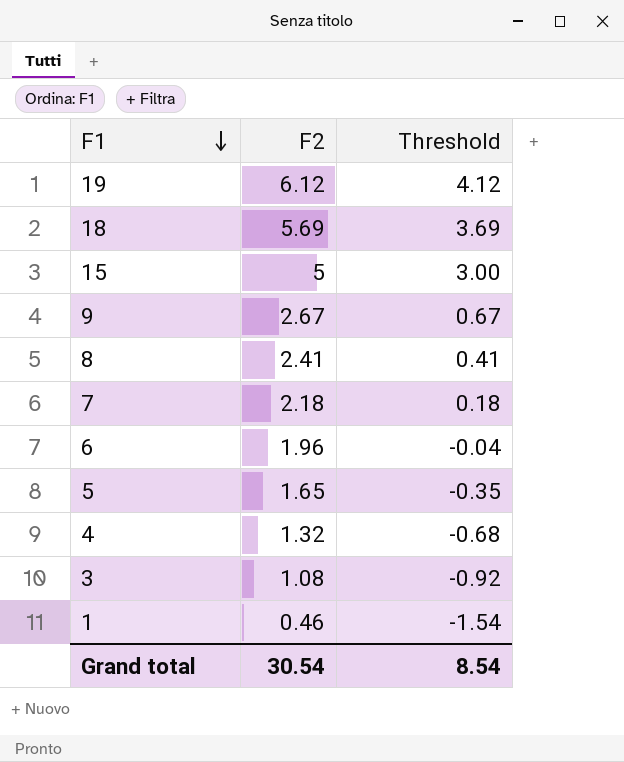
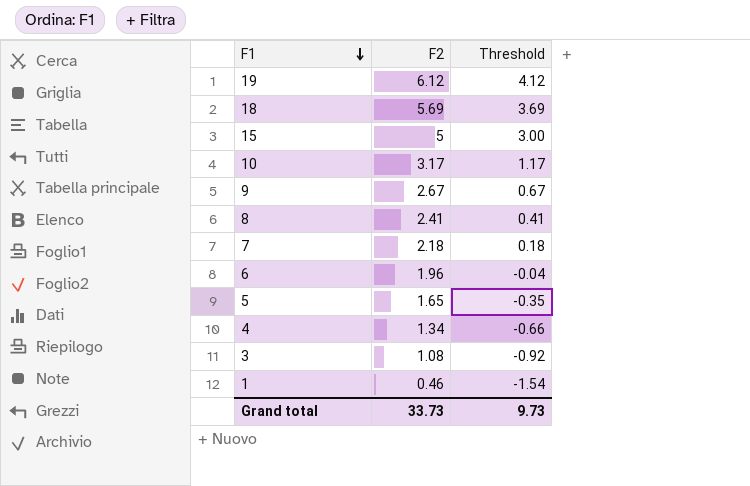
row 10: none -> 3.17 | 1.17
4 | F2: 1.32 -> 1.34
4 | Threshold: -0.68 -> -0.66
Grand total | F2: 30.54 -> 33.73
Grand total | Threshold: 8.54 -> 9.73

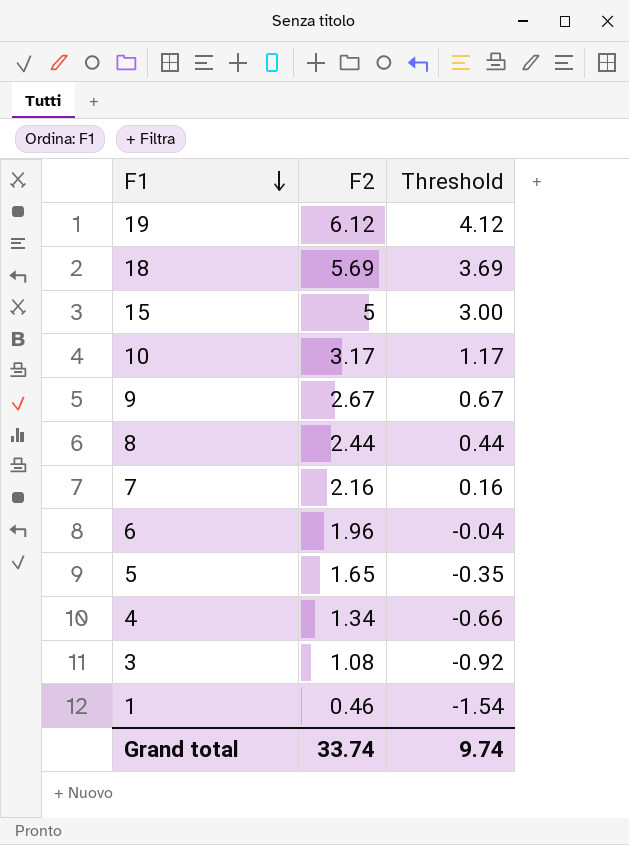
8 | F2: 2.41 -> 2.44
8 | Threshold: 0.41 -> 0.44
7 | F2: 2.18 -> 2.16
7 | Threshold: 0.18 -> 0.16
Grand total | F2: 33.73 -> 33.74
Grand total | Threshold: 9.73 -> 9.74

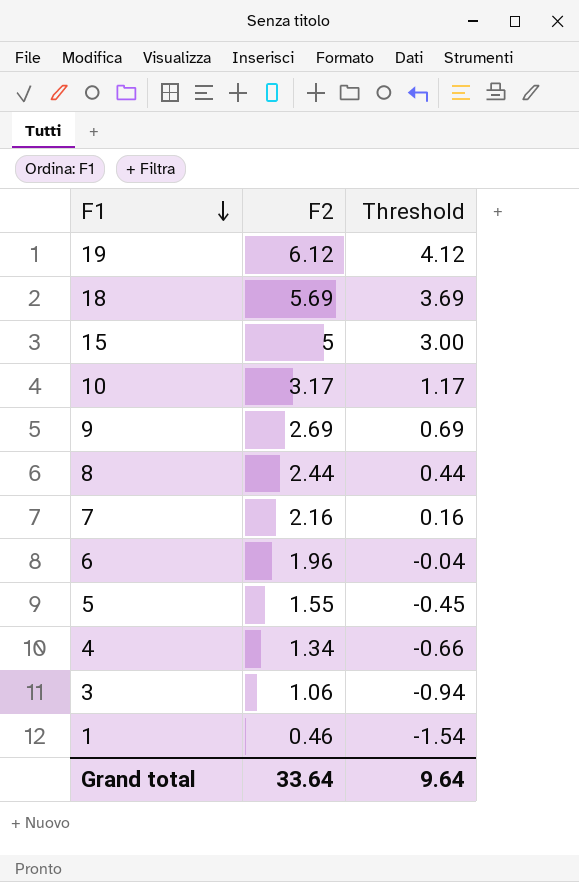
9 | F2: 2.67 -> 2.69
9 | Threshold: 0.67 -> 0.69
5 | F2: 1.65 -> 1.55
5 | Threshold: -0.35 -> -0.45
3 | F2: 1.08 -> 1.06
3 | Threshold: -0.92 -> -0.94
Grand total | F2: 33.74 -> 33.64
Grand total | Threshold: 9.74 -> 9.64

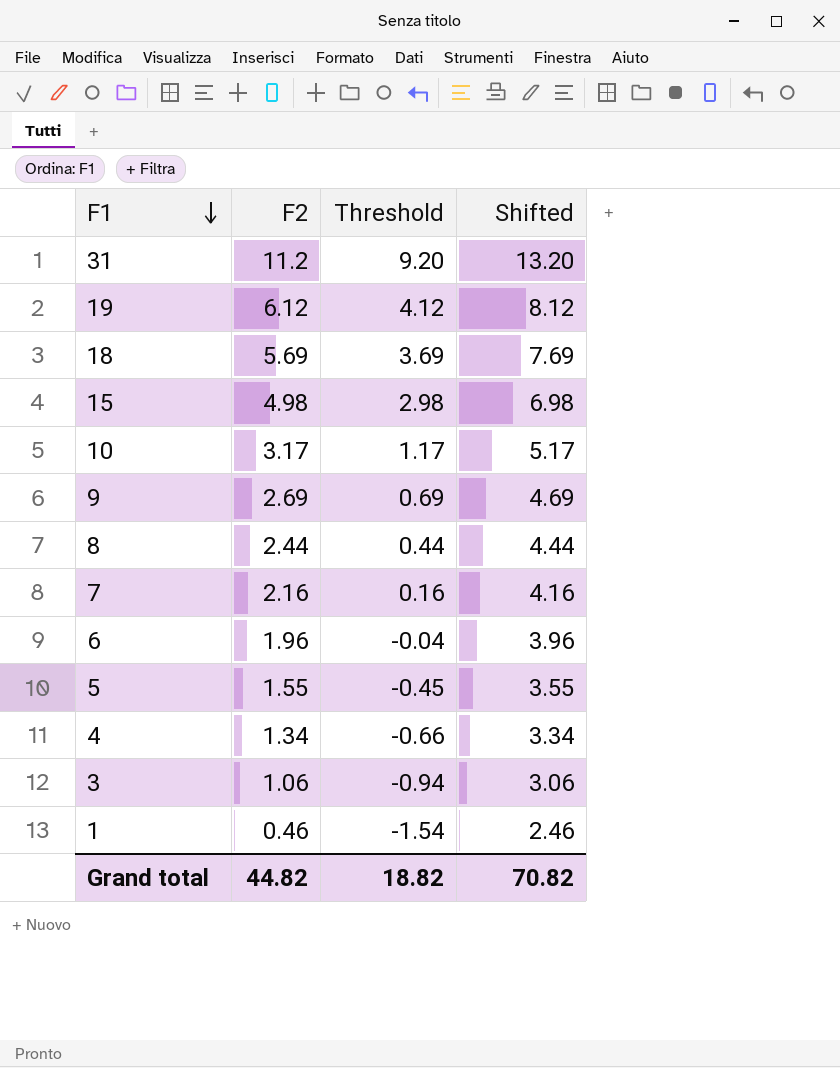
column Shifted | formula: none -> [F2] + 2
row 31: none -> 11.2 | 9.20 | 13.20
15 | F2: 5 -> 4.98
15 | Threshold: 3.00 -> 2.98
Grand total | F2: 33.64 -> 44.82
Grand total | Threshold: 9.64 -> 18.82

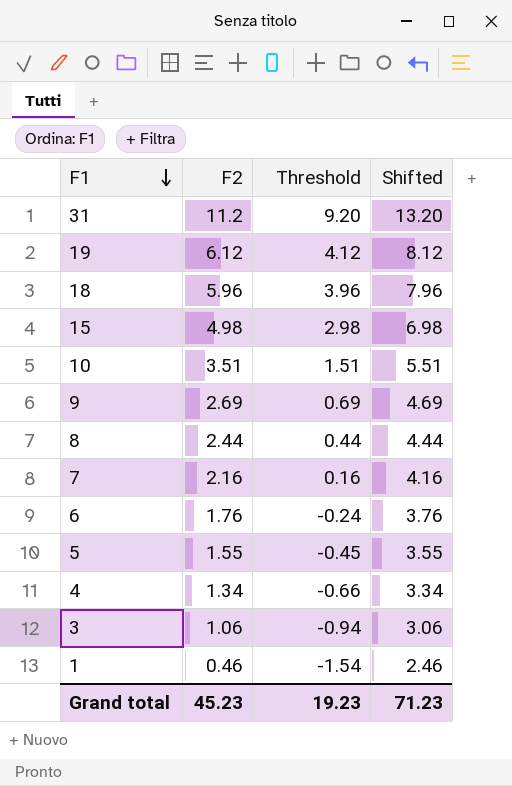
18 | F2: 5.69 -> 5.96
18 | Threshold: 3.69 -> 3.96
18 | Shifted: 7.69 -> 7.96
10 | F2: 3.17 -> 3.51
10 | Threshold: 1.17 -> 1.51
10 | Shifted: 5.17 -> 5.51
6 | F2: 1.96 -> 1.76
6 | Threshold: -0.04 -> -0.24
6 | Shifted: 3.96 -> 3.76
Grand total | F2: 44.82 -> 45.23
Grand total | Threshold: 18.82 -> 19.23
Grand total | Shifted: 70.82 -> 71.23

